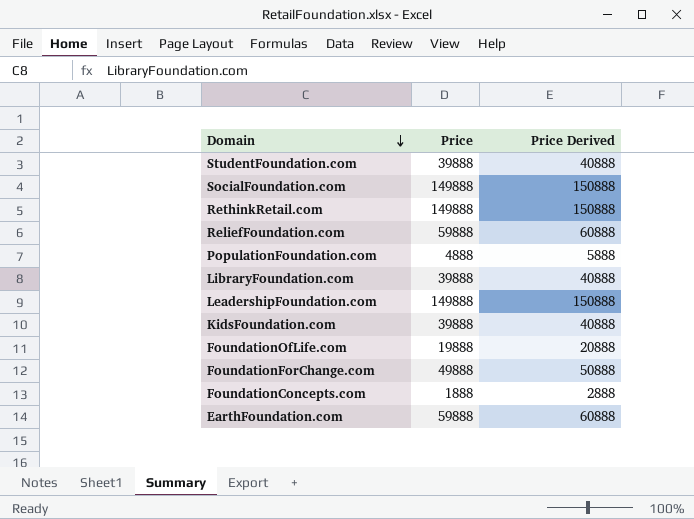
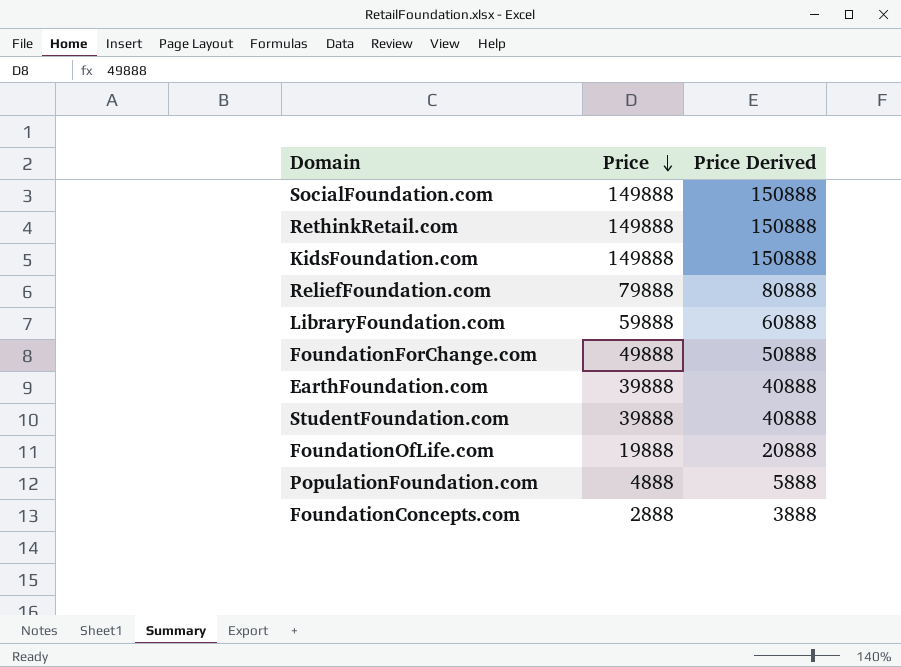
row order: Domain descending -> Price descending
row LeadershipFoundation.com: 149888 | 150888 -> none
KidsFoundation.com | Price: 39888 -> 149888
KidsFoundation.com | Price Derived: 40888 -> 150888
ReliefFoundation.com | Price: 59888 -> 79888
ReliefFoundation.com | Price Derived: 60888 -> 80888
LibraryFoundation.com | Price: 39888 -> 59888
LibraryFoundation.com | Price Derived: 40888 -> 60888
EarthFoundation.com | Price: 59888 -> 39888
EarthFoundation.com | Price Derived: 60888 -> 40888
FoundationConcepts.com | Price: 1888 -> 2888
FoundationConcepts.com | Price Derived: 2888 -> 3888

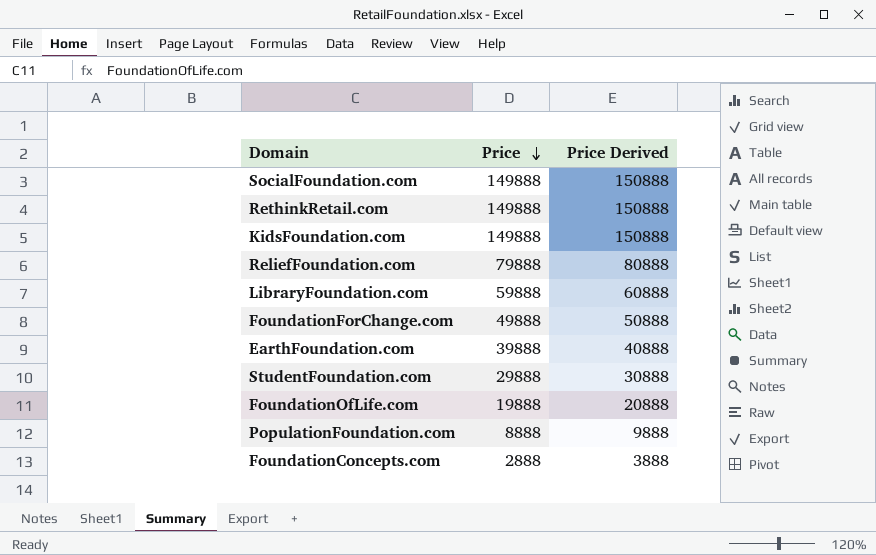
StudentFoundation.com | Price: 39888 -> 29888
StudentFoundation.com | Price Derived: 40888 -> 30888
PopulationFoundation.com | Price: 4888 -> 8888
PopulationFoundation.com | Price Derived: 5888 -> 9888

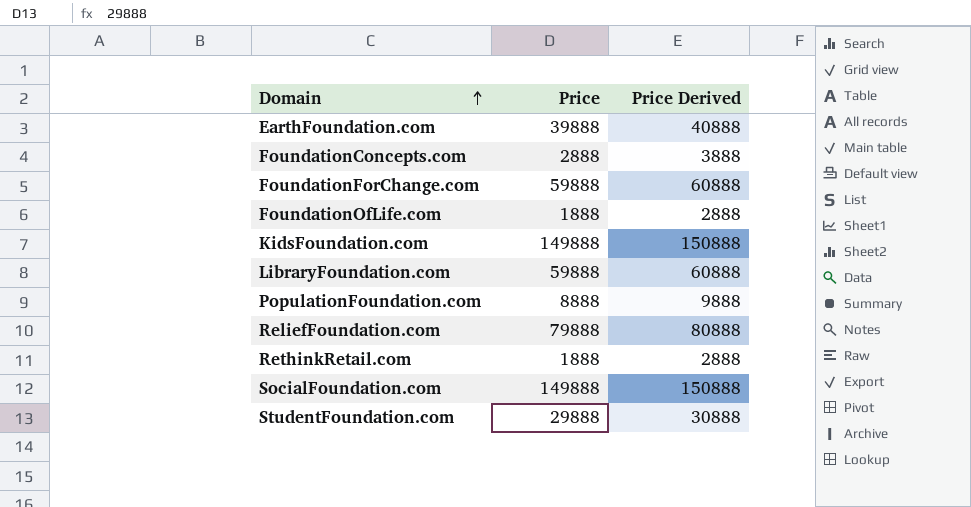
row order: Price descending -> Domain ascending
FoundationForChange.com | Price: 49888 -> 59888
FoundationForChange.com | Price Derived: 50888 -> 60888
FoundationOfLife.com | Price: 19888 -> 1888
FoundationOfLife.com | Price Derived: 20888 -> 2888
RethinkRetail.com | Price: 149888 -> 1888
RethinkRetail.com | Price Derived: 150888 -> 2888

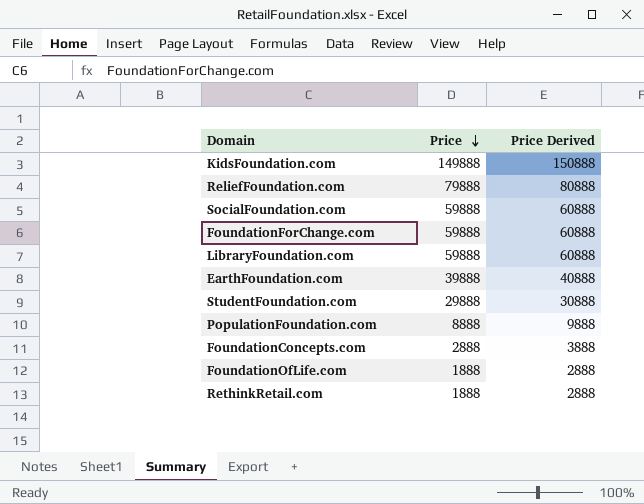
row order: Domain ascending -> Price descending
SocialFoundation.com | Price: 149888 -> 59888
SocialFoundation.com | Price Derived: 150888 -> 60888

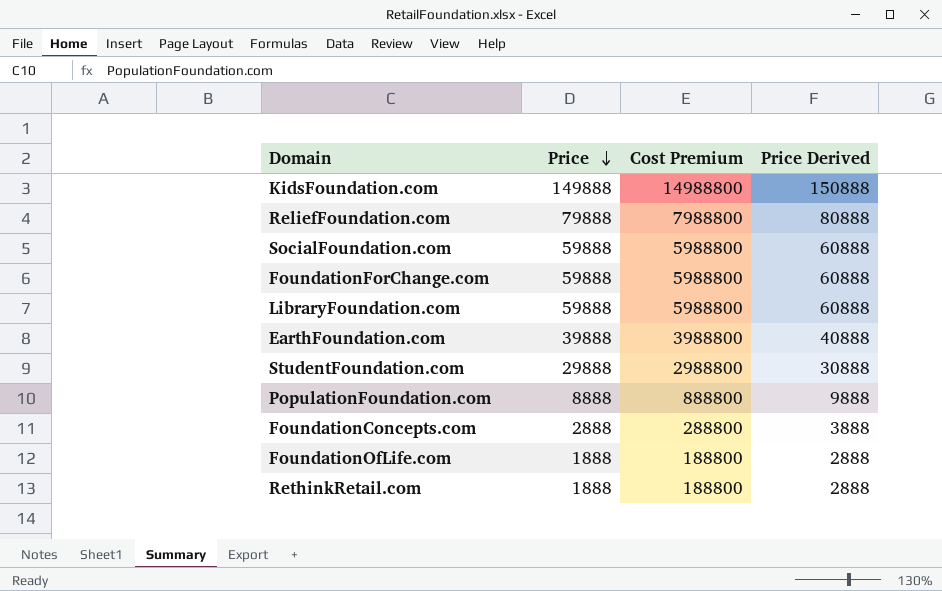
column Cost Premium | formula: none -> [Price] * 100

